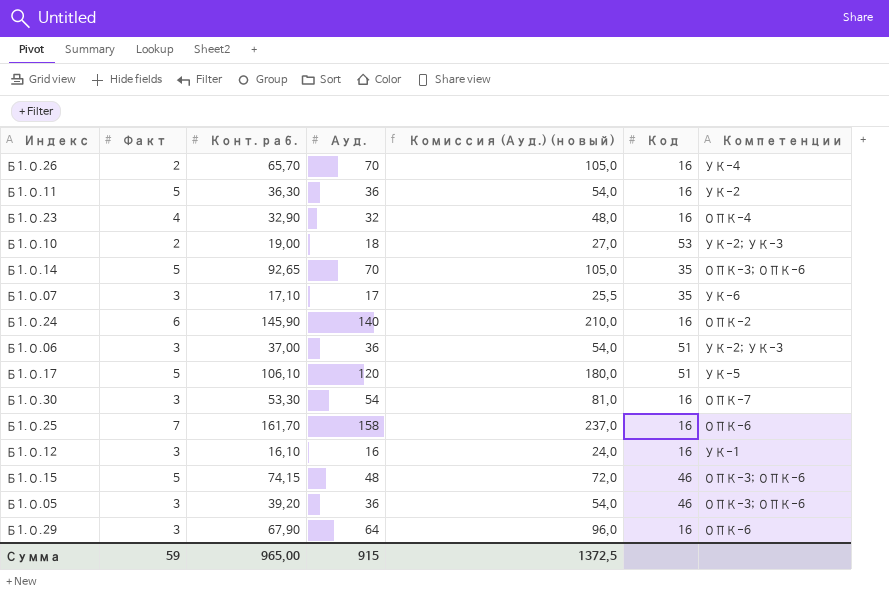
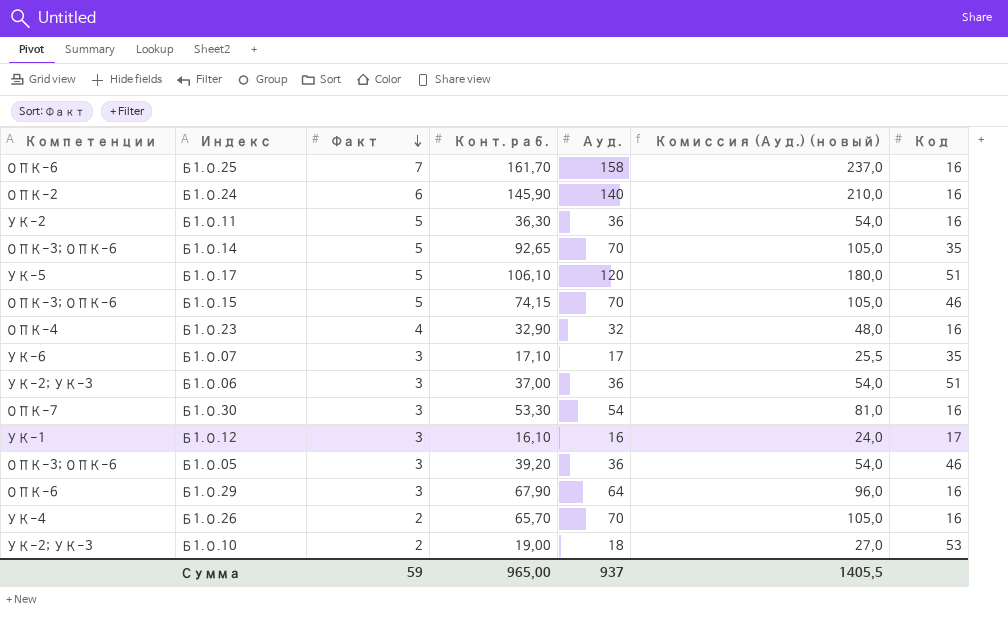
row order: none -> Факт descending
column Компетенции | position: 7 -> 1
Б1.О.15 | Ауд.: 48 -> 70
Б1.О.15 | Комиссия (Ауд.) (новый): 72,0 -> 105,0
Б1.О.12 | Код: 16 -> 17
Сумма | Ауд.: 915 -> 937
Сумма | Комиссия (Ауд.) (новый): 1372,5 -> 1405,5

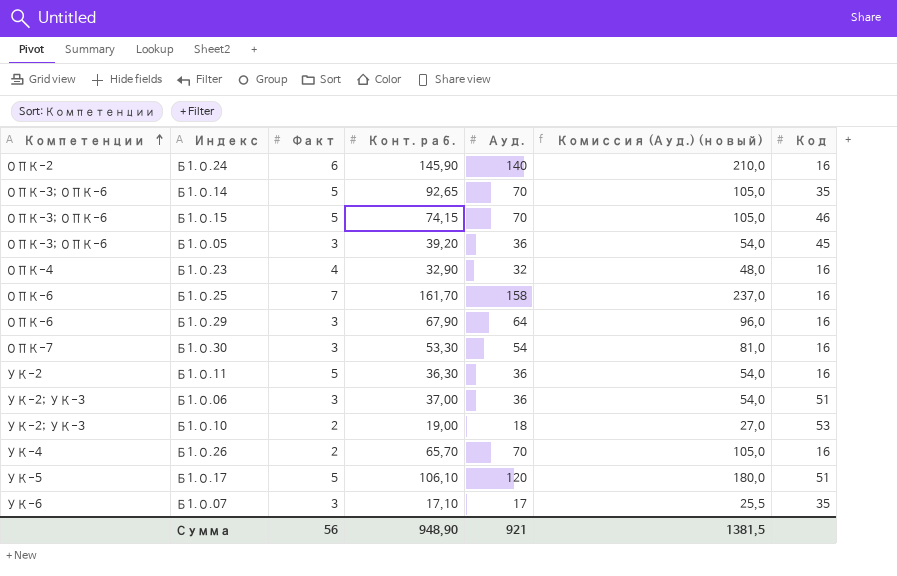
row order: Факт descending -> Компетенции ascending
row Б1.О.12: УК-1 | 3 | 16,10 | 16 | 24,0 | 17 -> none
Б1.О.05 | Код: 46 -> 45
Сумма | Факт: 59 -> 56
Сумма | Конт. раб.: 965,00 -> 948,90
Сумма | Ауд.: 937 -> 921
Сумма | Комиссия (Ауд.) (новый): 1405,5 -> 1381,5

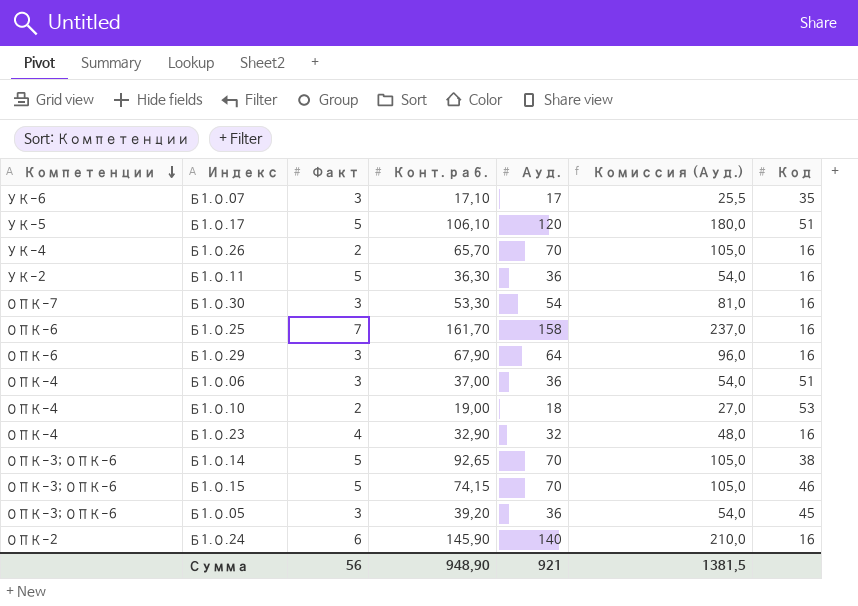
row order: Компетенции ascending -> Компетенции descending
column name: Комиссия (Ауд.) (новый) -> Комиссия (Ауд.)
Б1.О.06 | Компетенции: УК-2; УК-3 -> ОПК-4
Б1.О.10 | Компетенции: УК-2; УК-3 -> ОПК-4
Б1.О.14 | Код: 35 -> 38

